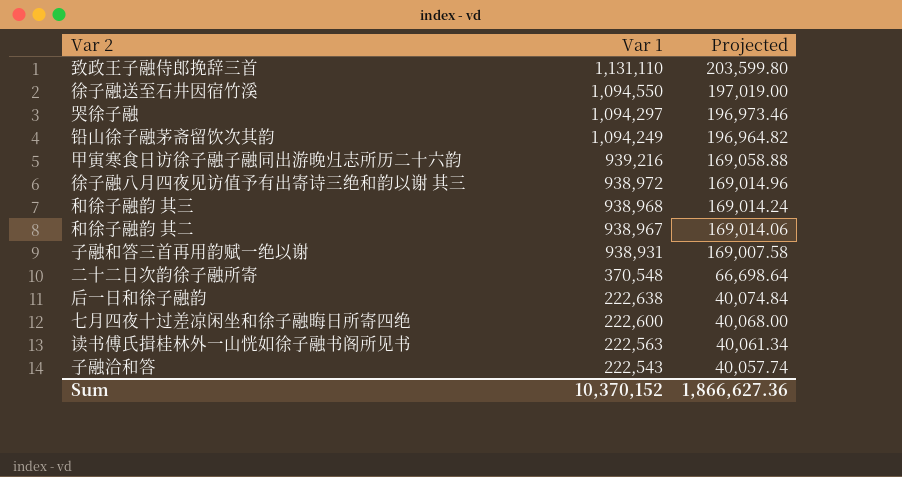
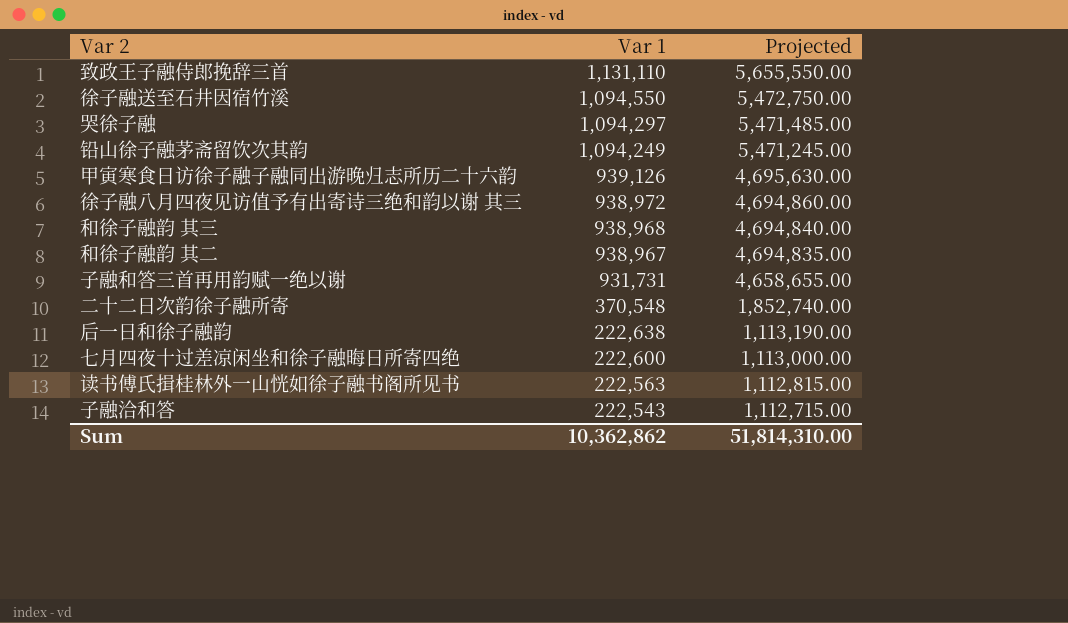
column Projected | formula: [Var 1] * 0.18 -> [Var 1] * 5
甲寅寒食日访徐子融子融同出游晚归志所历二十六韵 | Var 1: 939,216 -> 939,126
子融和答三首再用韵赋一绝以谢 | Var 1: 938,931 -> 931,731
Sum | Var 1: 10,370,152 -> 10,362,862
Sum | Projected: 1,866,627.36 -> 51,814,310.00

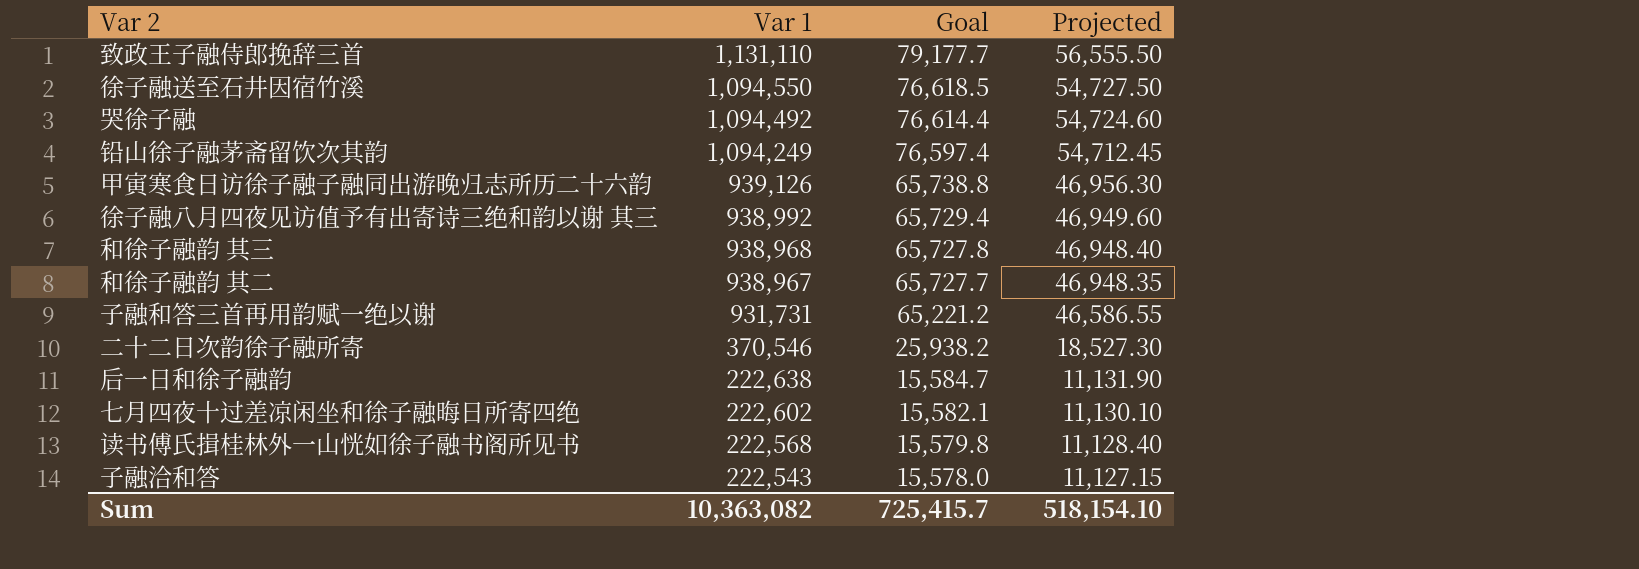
column Goal | formula: none -> [Var 1] * 0.07
column Projected | formula: [Var 1] * 5 -> [Var 1] * 0.05
哭徐子融 | Var 1: 1,094,297 -> 1,094,492
徐子融八月四夜见访值予有出寄诗三绝和韵以谢 其三 | Var 1: 938,972 -> 938,992
二十二日次韵徐子融所寄 | Var 1: 370,548 -> 370,546
七月四夜十过差凉闲坐和徐子融晦日所寄四绝 | Var 1: 222,600 -> 222,602
读书傅氏揖桂林外一山恍如徐子融书阁所见书 | Var 1: 222,563 -> 222,568
Sum | Var 1: 10,362,862 -> 10,363,082
Sum | Projected: 51,814,310.00 -> 518,154.10

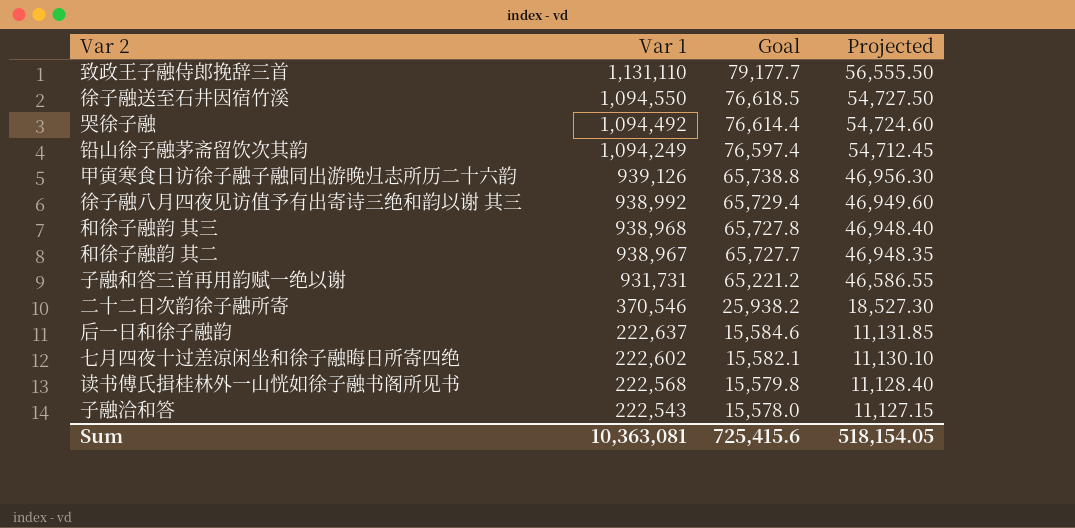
后一日和徐子融韵 | Var 1: 222,638 -> 222,637
后一日和徐子融韵 | Goal: 15,584.7 -> 15,584.6
后一日和徐子融韵 | Projected: 11,131.90 -> 11,131.85
Sum | Var 1: 10,363,082 -> 10,363,081
Sum | Goal: 725,415.7 -> 725,415.6
Sum | Projected: 518,154.10 -> 518,154.05

